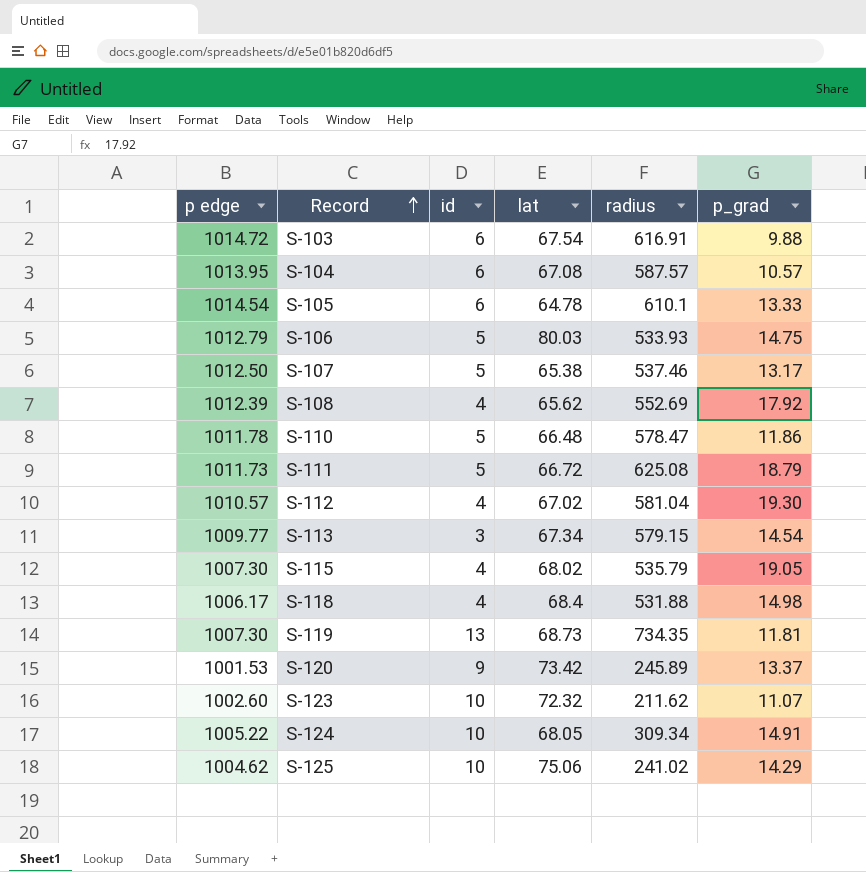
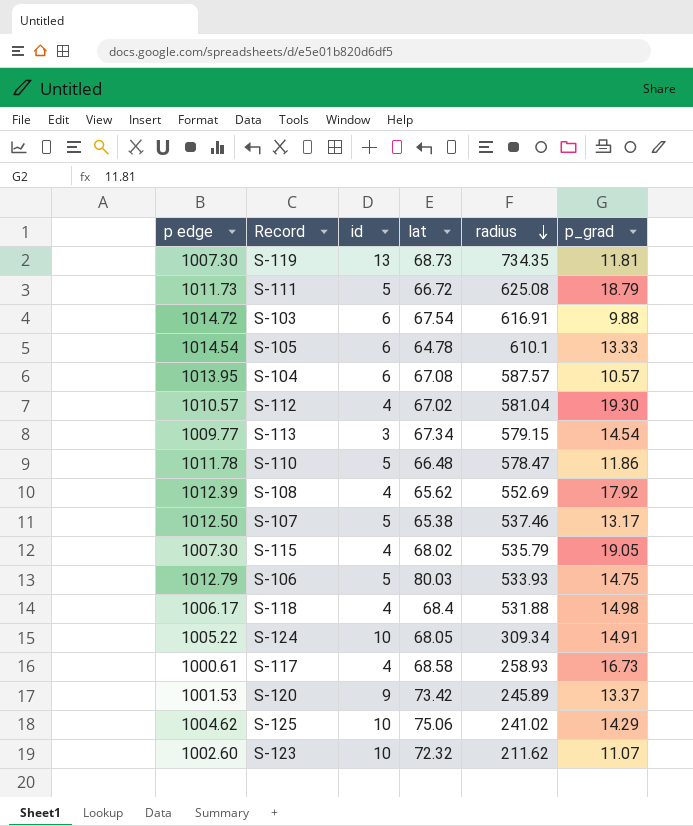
row order: Record ascending -> radius descending
row S-117: none -> 1000.61 | 4 | 68.58 | 258.93 | 16.73

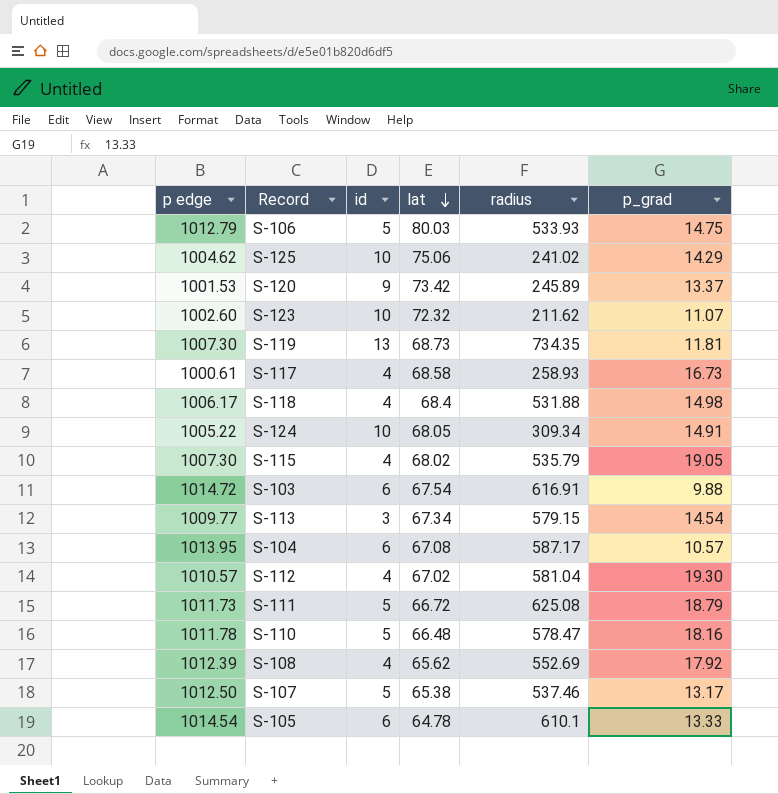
row order: radius descending -> lat descending
S-104 | radius: 587.57 -> 587.17
S-110 | p_grad: 11.86 -> 18.16

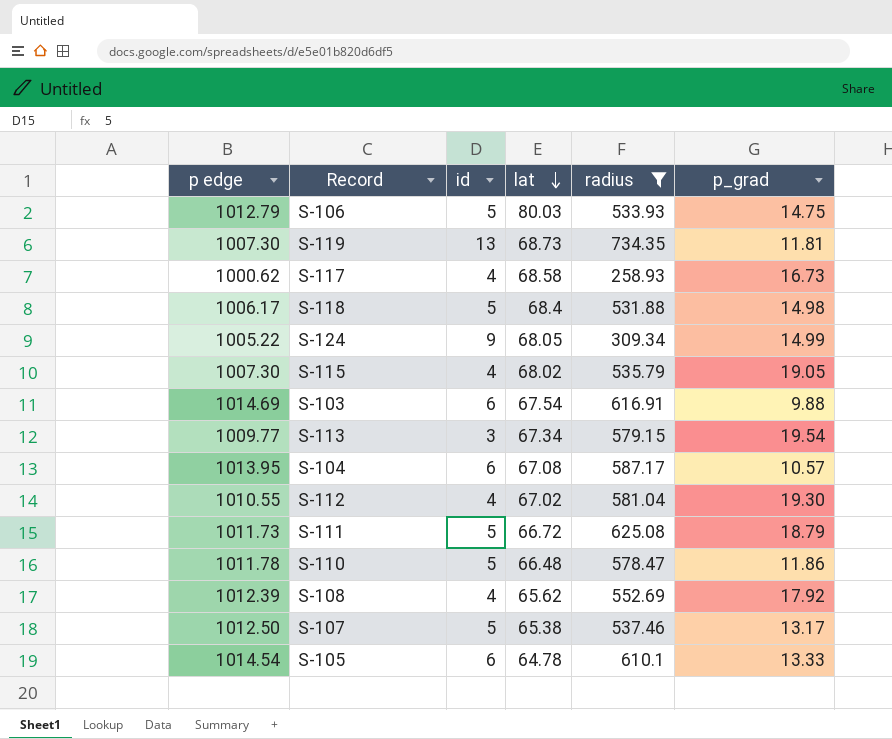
filter: none -> radius >= 258.93
S-117 | p edge: 1000.61 -> 1000.62
S-118 | id: 4 -> 5
S-124 | id: 10 -> 9
S-124 | p_grad: 14.91 -> 14.99
S-103 | p edge: 1014.72 -> 1014.69
S-113 | p_grad: 14.54 -> 19.54
S-112 | p edge: 1010.57 -> 1010.55
S-110 | p_grad: 18.16 -> 11.86

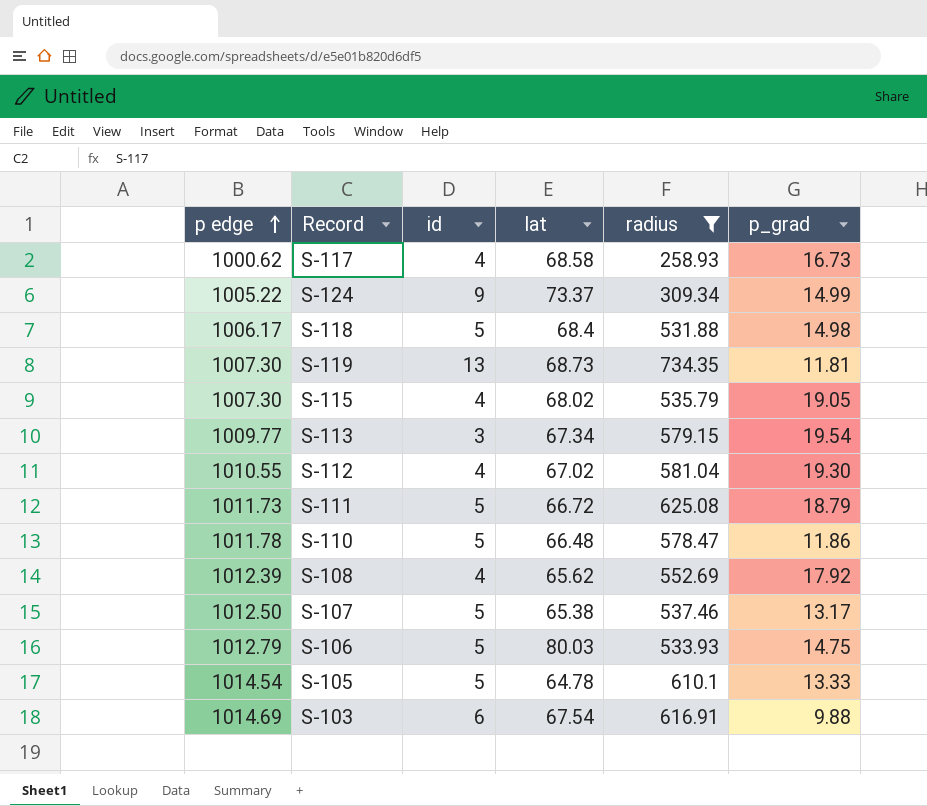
row order: lat descending -> p edge ascending
row S-104: 1013.95 | 6 | 67.08 | 587.17 | 10.57 -> none
S-124 | lat: 68.05 -> 73.37
S-105 | id: 6 -> 5

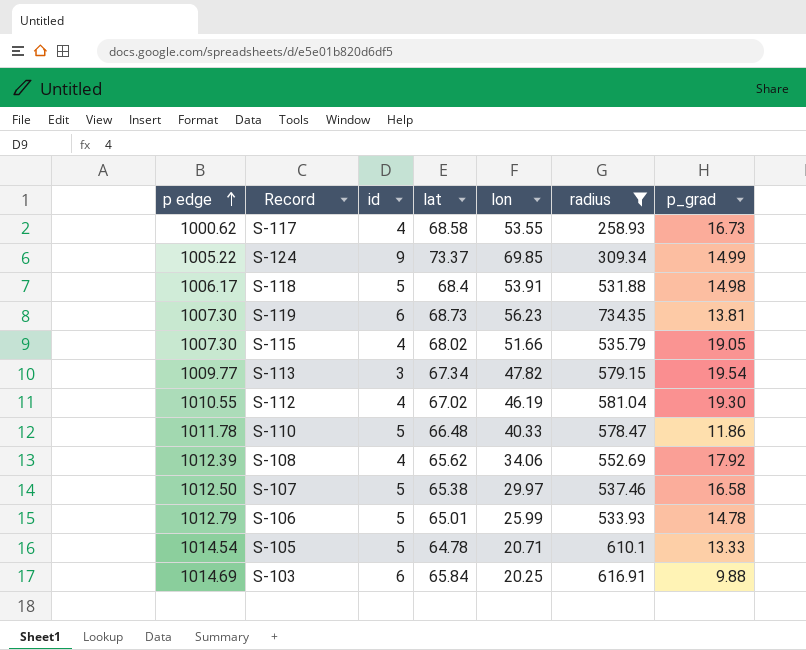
column lon | position: none -> 5
row S-111: 1011.73 | 5 | 66.72 | 625.08 | 18.79 -> none
S-119 | id: 13 -> 6
S-119 | p_grad: 11.81 -> 13.81
S-107 | p_grad: 13.17 -> 16.58
S-106 | lat: 80.03 -> 65.01
S-106 | p_grad: 14.75 -> 14.78
S-103 | lat: 67.54 -> 65.84

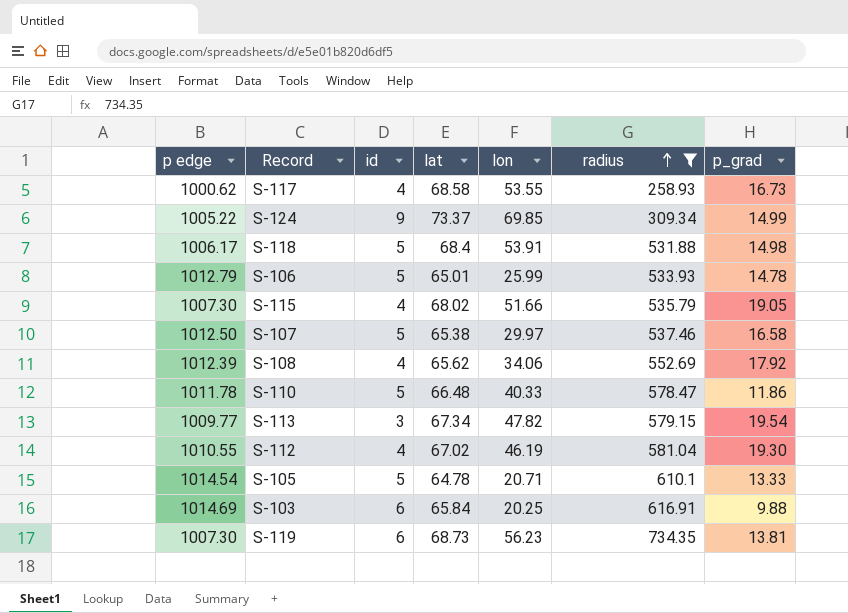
row order: p edge ascending -> radius ascending

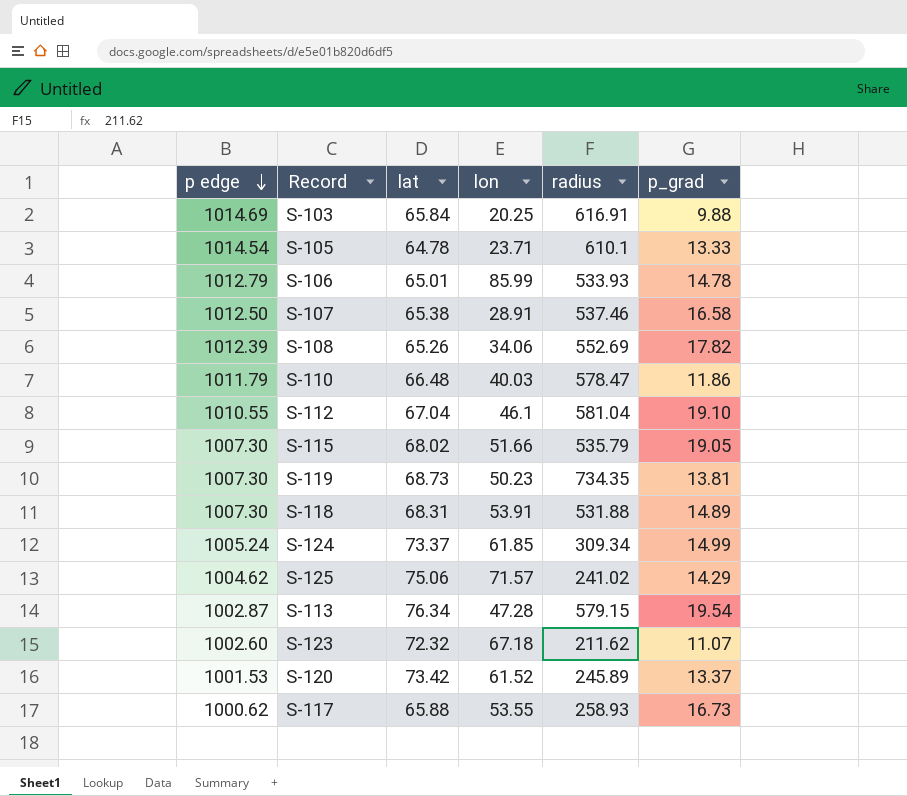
filter: radius >= 258.93 -> none
row order: radius ascending -> p edge descending
column id | position: 3 -> none
S-105 | lon: 20.71 -> 23.71
S-106 | lon: 25.99 -> 85.99
S-107 | lon: 29.97 -> 28.91
S-108 | lat: 65.62 -> 65.26
S-108 | p_grad: 17.92 -> 17.82
S-110 | p edge: 1011.78 -> 1011.79
S-110 | lon: 40.33 -> 40.03
S-112 | lat: 67.02 -> 67.04
S-112 | lon: 46.19 -> 46.1
S-112 | p_grad: 19.30 -> 19.10
S-119 | lon: 56.23 -> 50.23
S-118 | p edge: 1006.17 -> 1007.30
S-118 | lat: 68.4 -> 68.31
S-118 | p_grad: 14.98 -> 14.89
S-124 | p edge: 1005.22 -> 1005.24
S-124 | lon: 69.85 -> 61.85
S-113 | p edge: 1009.77 -> 1002.87
S-113 | lat: 67.34 -> 76.34
S-113 | lon: 47.82 -> 47.28
S-117 | lat: 68.58 -> 65.88

